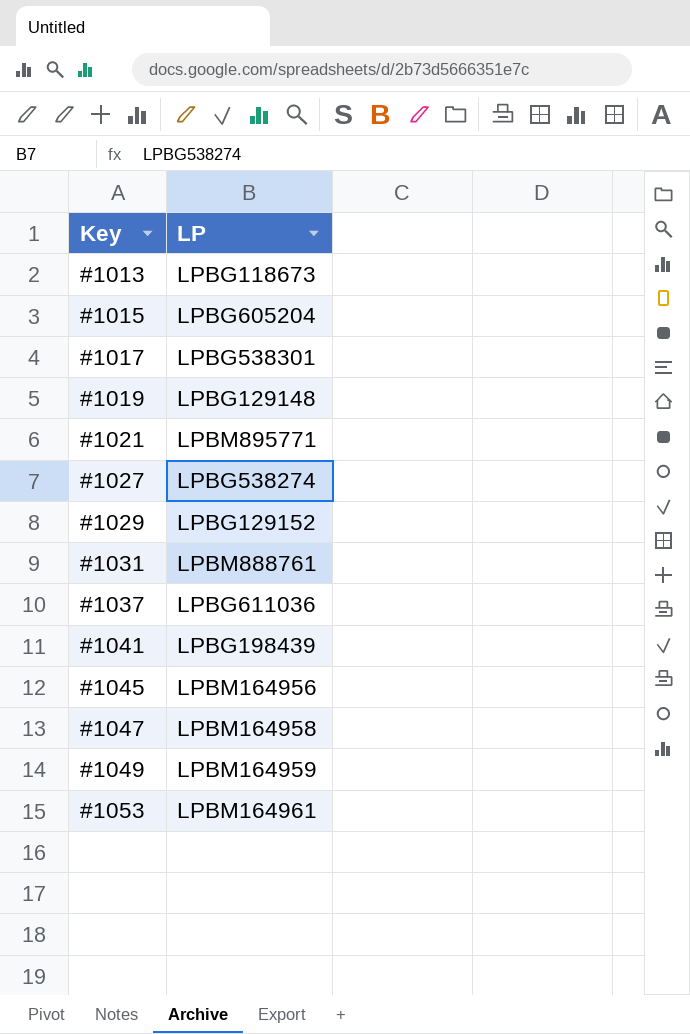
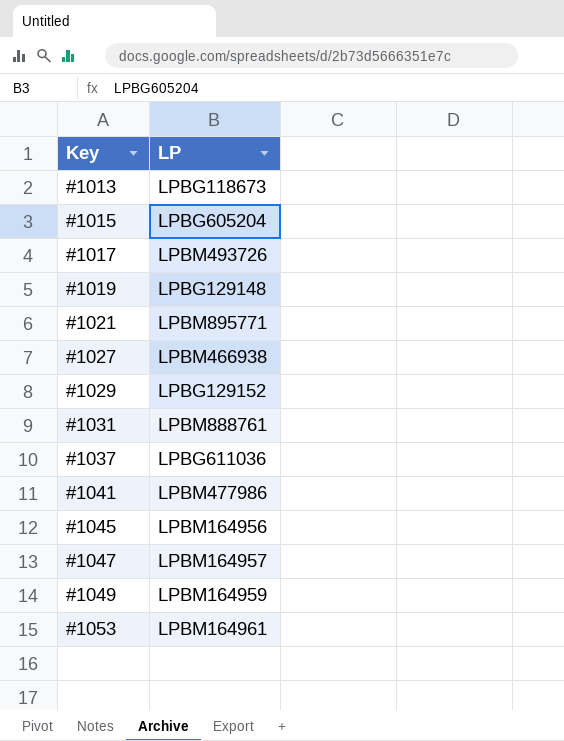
#1017 | LP: LPBG538301 -> LPBM493726
#1027 | LP: LPBG538274 -> LPBM466938
#1041 | LP: LPBG198439 -> LPBM477986
#1047 | LP: LPBM164958 -> LPBM164957

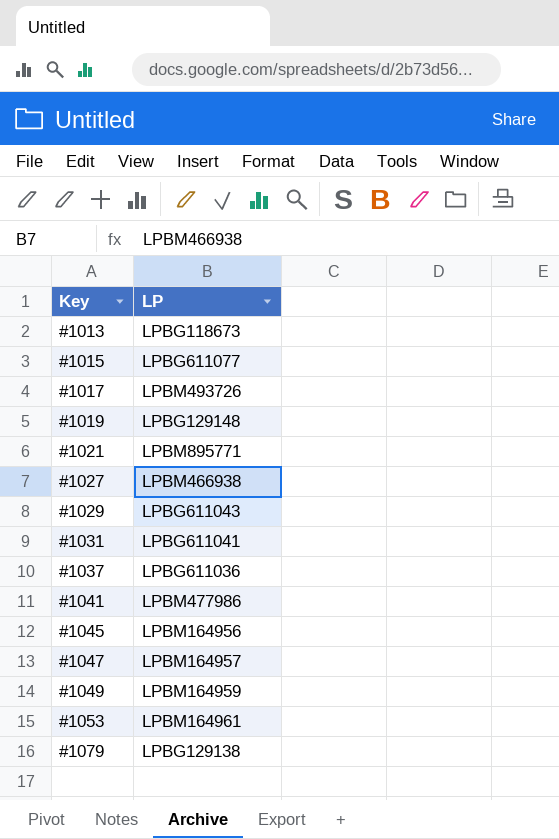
#1015 | LP: LPBG605204 -> LPBG611077
#1029 | LP: LPBG129152 -> LPBG611043
#1031 | LP: LPBM888761 -> LPBG611041
row #1079: none -> LPBG129138

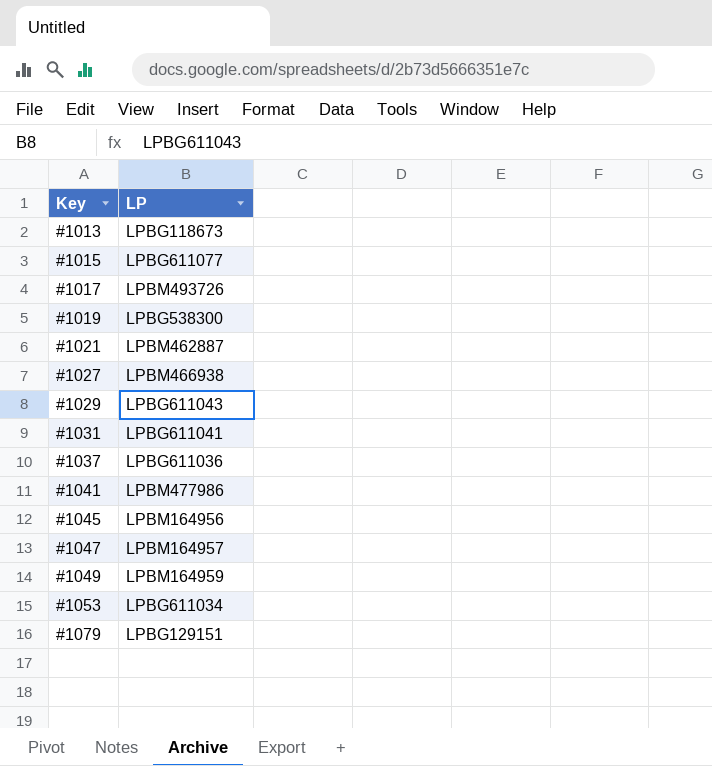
#1019 | LP: LPBG129148 -> LPBG538300
#1021 | LP: LPBM895771 -> LPBM462887
#1053 | LP: LPBM164961 -> LPBG611034
#1079 | LP: LPBG129138 -> LPBG129151

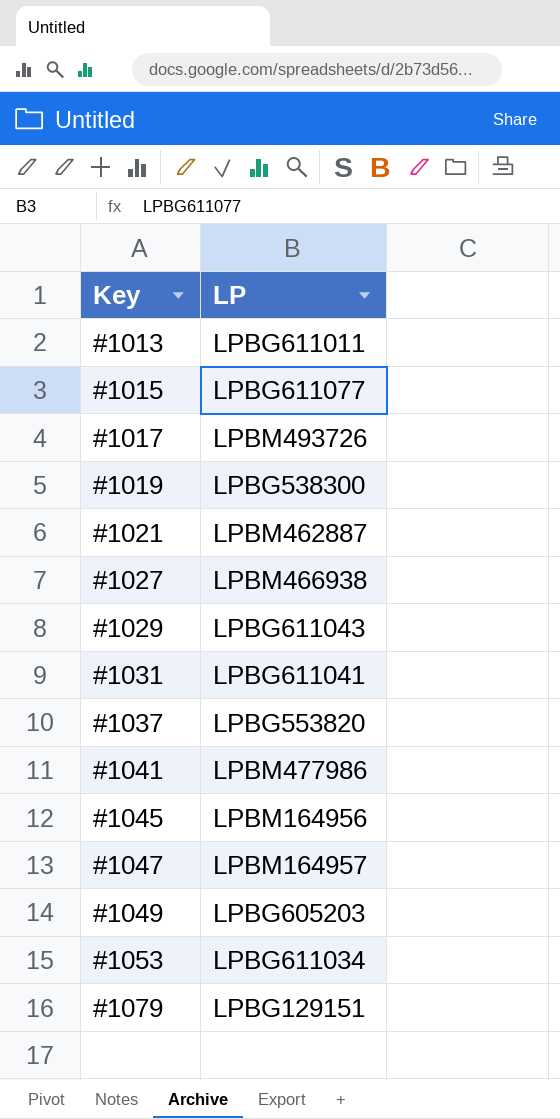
#1013 | LP: LPBG118673 -> LPBG611011
#1037 | LP: LPBG611036 -> LPBG553820
#1049 | LP: LPBM164959 -> LPBG605203

